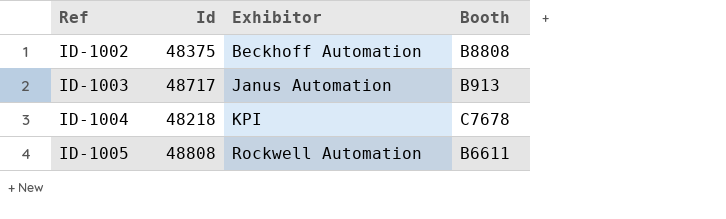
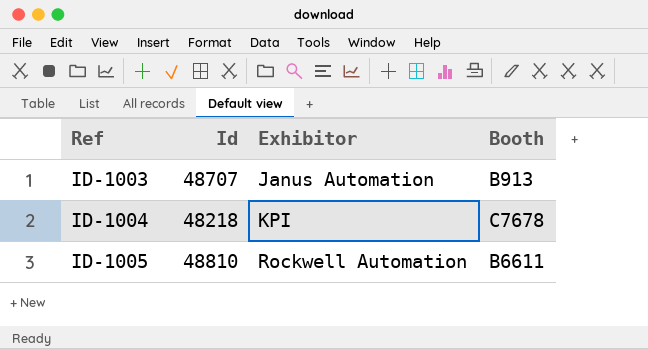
row ID-1002: 48375 | Beckhoff Automation | B8808 -> none
ID-1003 | Id: 48717 -> 48707
ID-1005 | Id: 48808 -> 48810

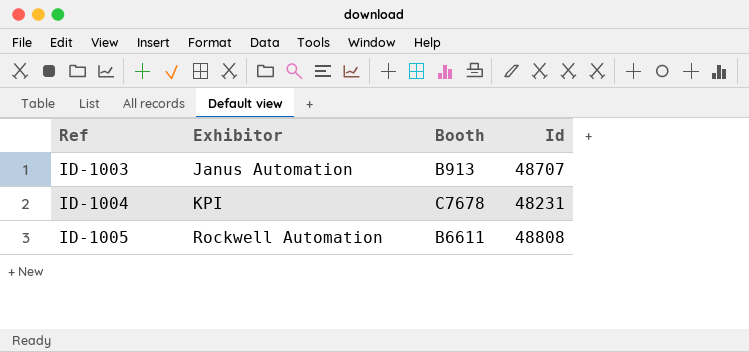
column Id | position: 2 -> 4
ID-1004 | Id: 48218 -> 48231
ID-1005 | Id: 48810 -> 48808

